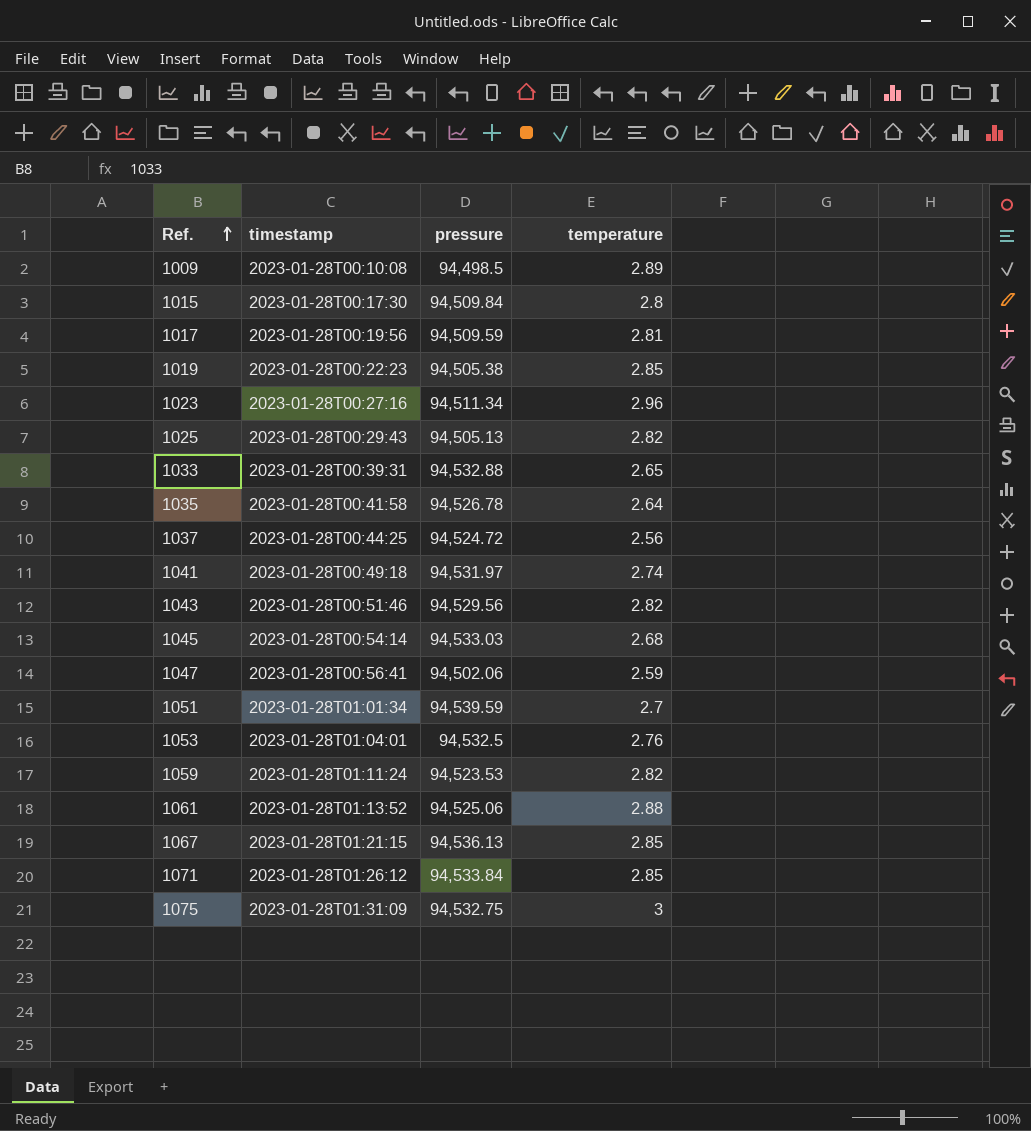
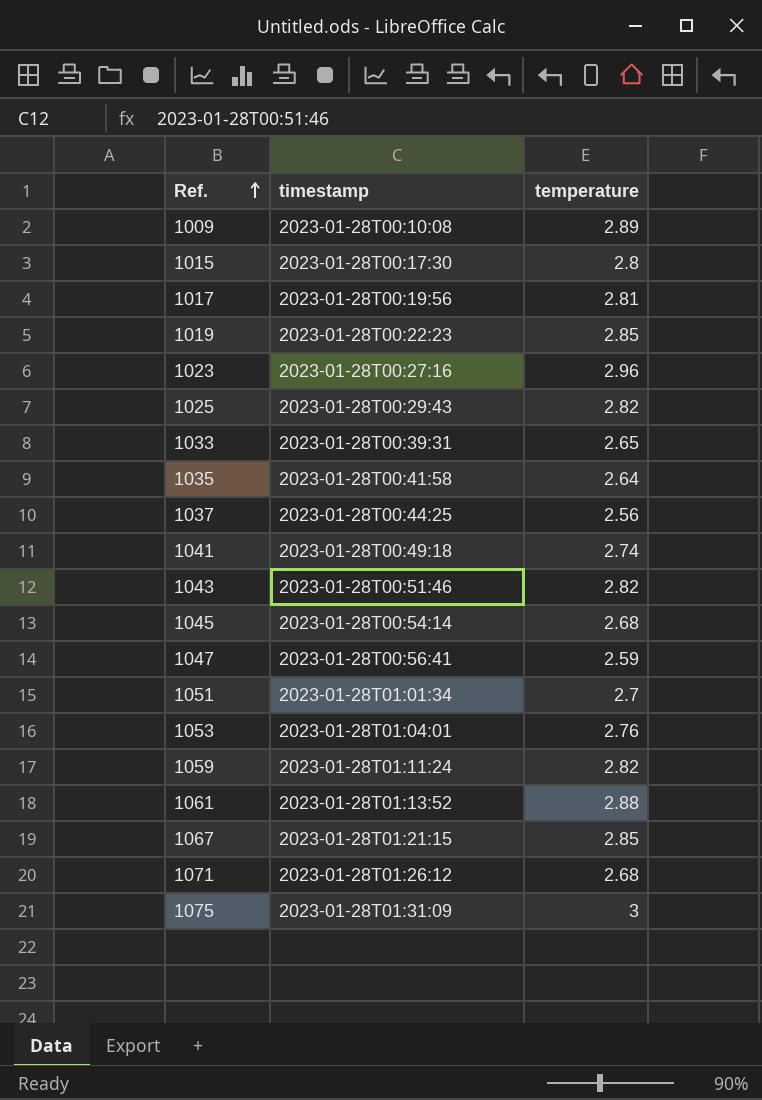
column pressure | position: 3 -> none
1071 | temperature: 2.85 -> 2.68

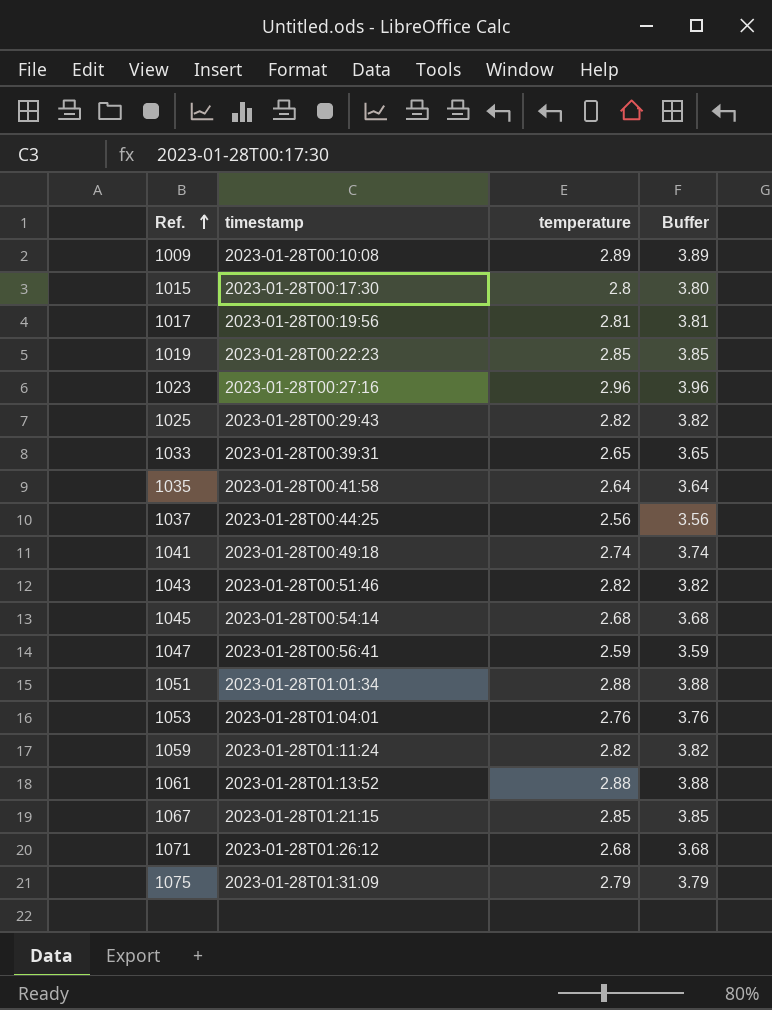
column Buffer | formula: none -> [temperature] + 1
1051 | temperature: 2.7 -> 2.88
1075 | temperature: 3 -> 2.79

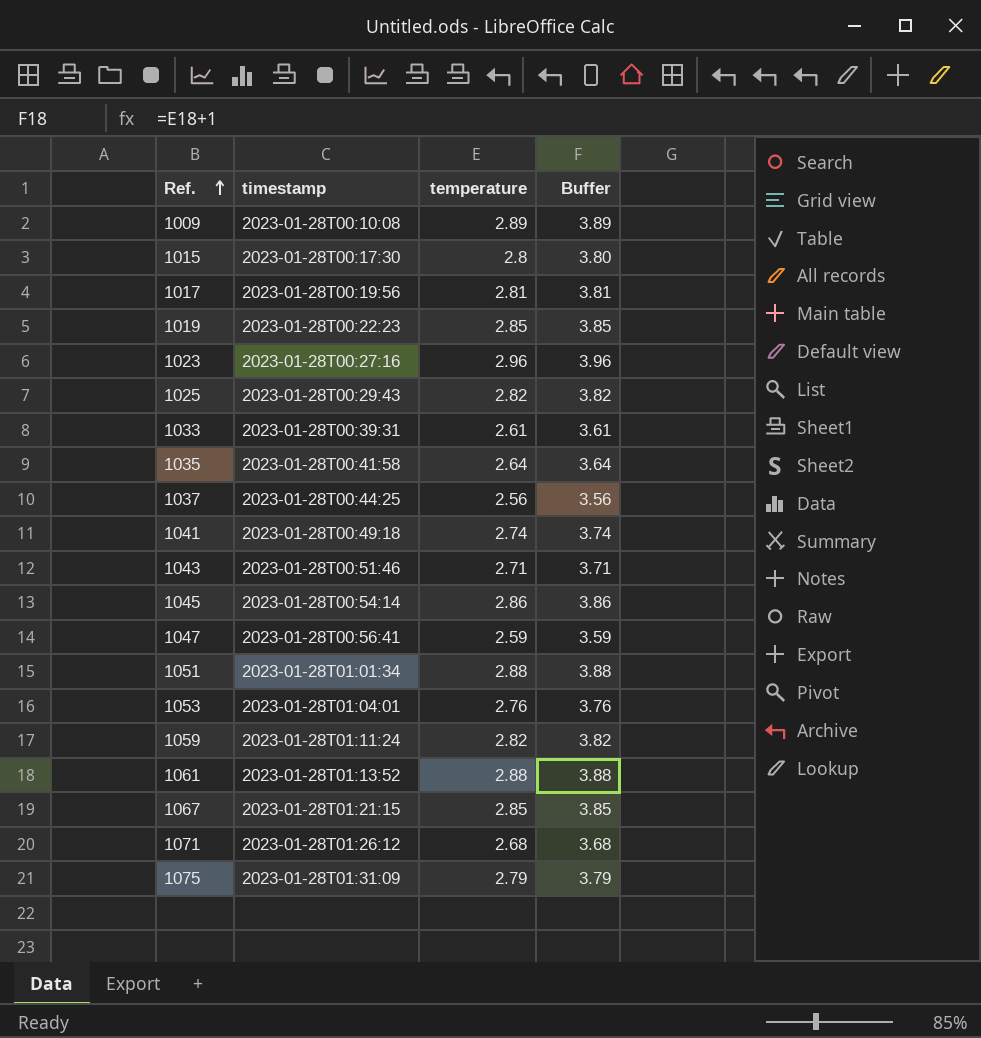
1033 | temperature: 2.65 -> 2.61
1033 | Buffer: 3.65 -> 3.61
1043 | temperature: 2.82 -> 2.71
1043 | Buffer: 3.82 -> 3.71
1045 | temperature: 2.68 -> 2.86
1045 | Buffer: 3.68 -> 3.86

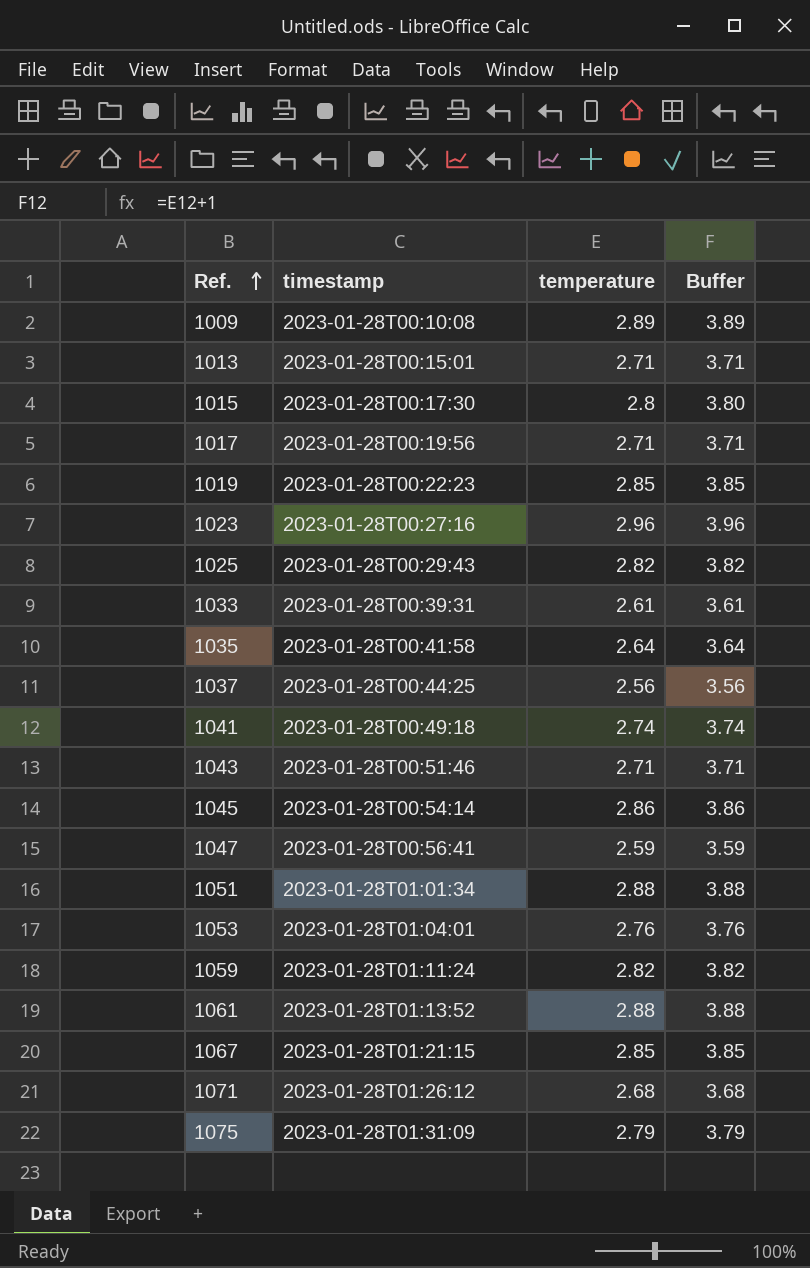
row 1013: none -> 2023-01-28T00:15:01 | 2.71 | 3.71
1017 | temperature: 2.81 -> 2.71
1017 | Buffer: 3.81 -> 3.71

